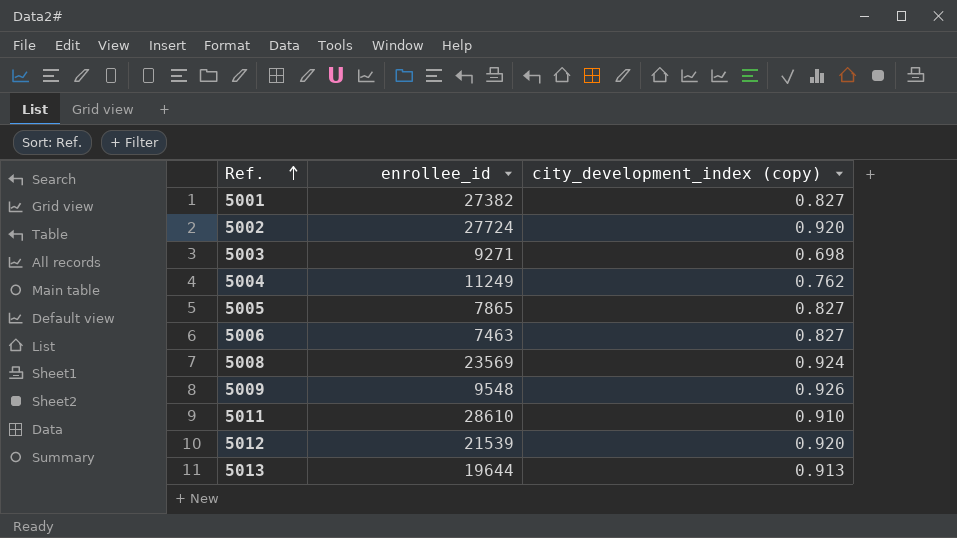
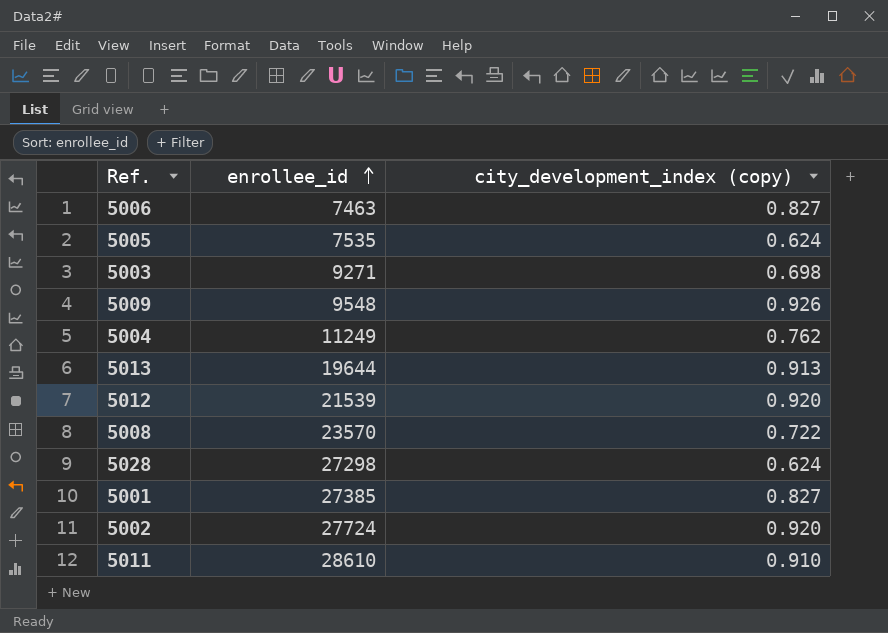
row order: Ref. ascending -> enrollee_id ascending
5005 | enrollee_id: 7865 -> 7535
5005 | city_development_index (copy): 0.827 -> 0.624
5008 | enrollee_id: 23569 -> 23570
5008 | city_development_index (copy): 0.924 -> 0.722
row 5028: none -> 27298 | 0.624
5001 | enrollee_id: 27382 -> 27385

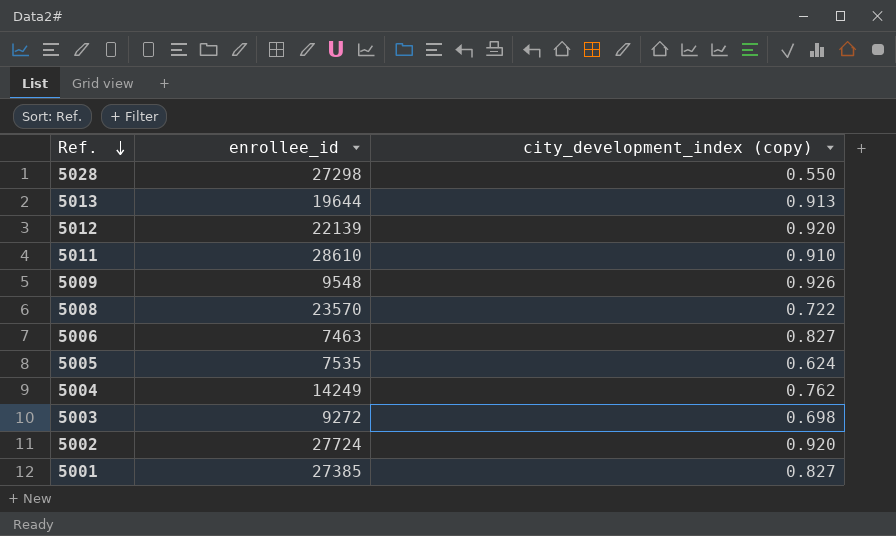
row order: enrollee_id ascending -> Ref. descending
5028 | city_development_index (copy): 0.624 -> 0.550
5012 | enrollee_id: 21539 -> 22139
5004 | enrollee_id: 11249 -> 14249
5003 | enrollee_id: 9271 -> 9272

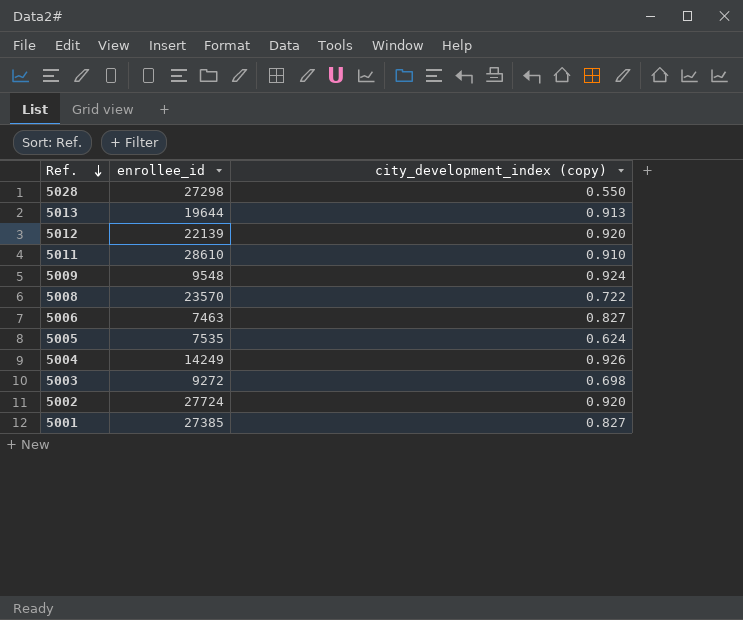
5009 | city_development_index (copy): 0.926 -> 0.924
5004 | city_development_index (copy): 0.762 -> 0.926

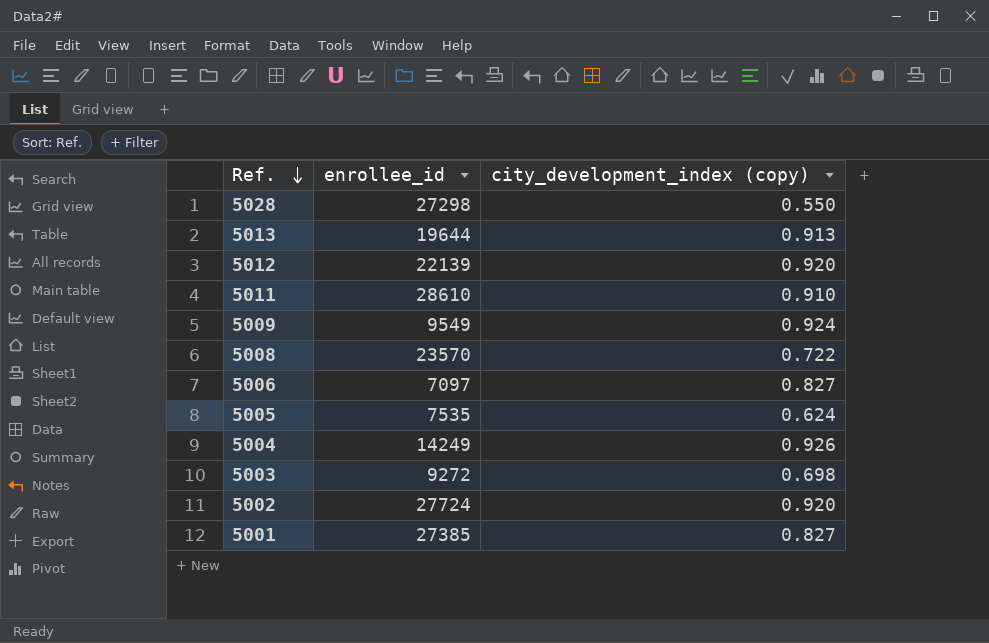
5009 | enrollee_id: 9548 -> 9549
5006 | enrollee_id: 7463 -> 7097

